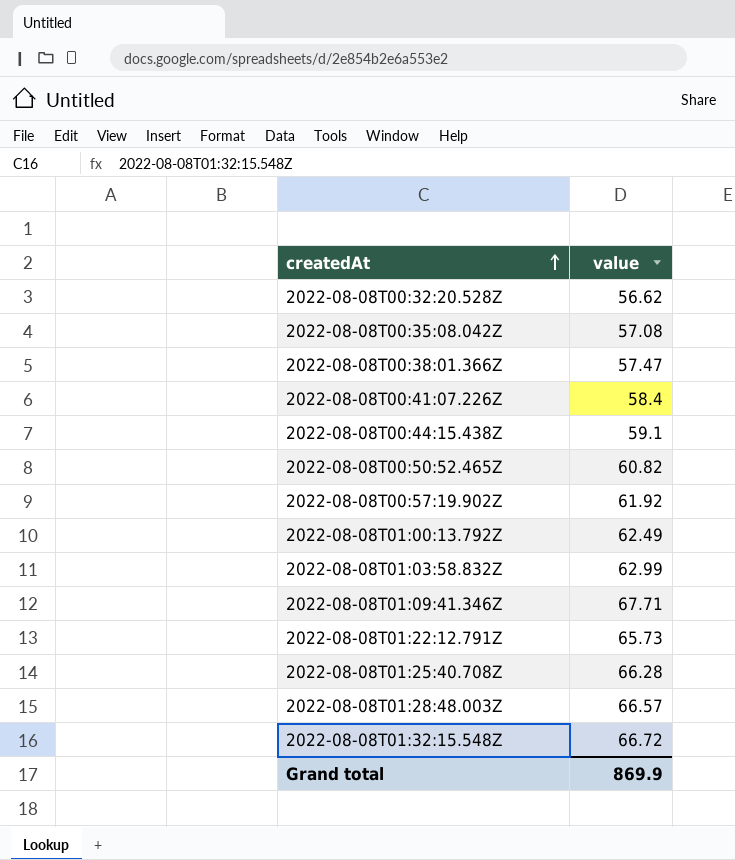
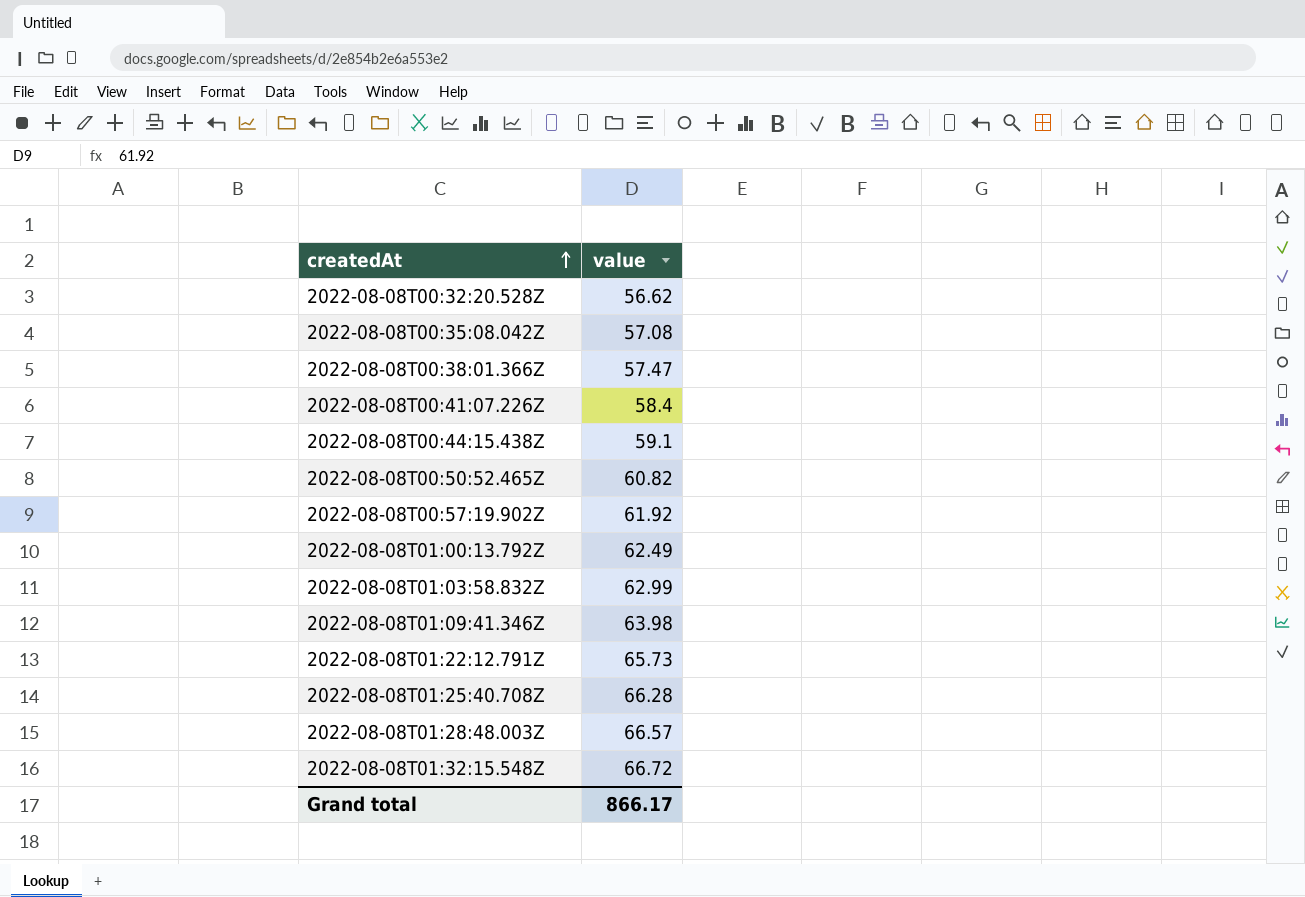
2022-08-08T01:09:41.346Z | value: 67.71 -> 63.98
Grand total | value: 869.9 -> 866.17

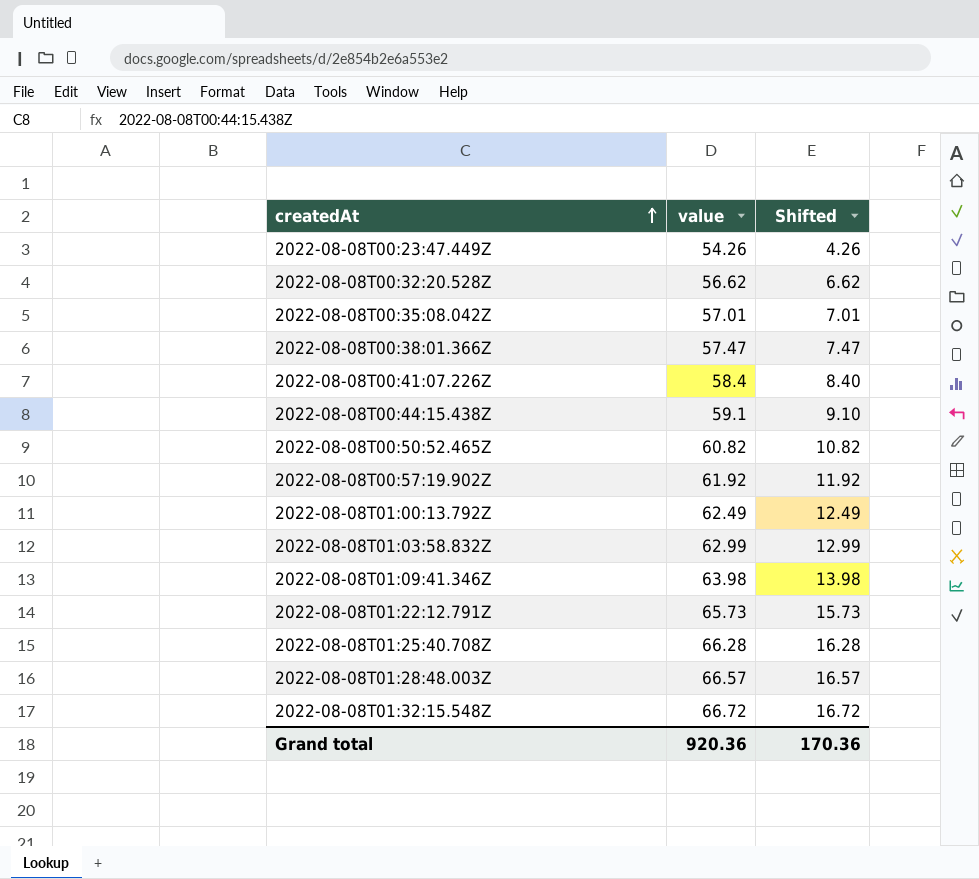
column Shifted | formula: none -> [value] - 50
row 2022-08-08T00:23:47.449Z: none -> 54.26 | 4.26
2022-08-08T00:35:08.042Z | value: 57.08 -> 57.01
Grand total | value: 866.17 -> 920.36

